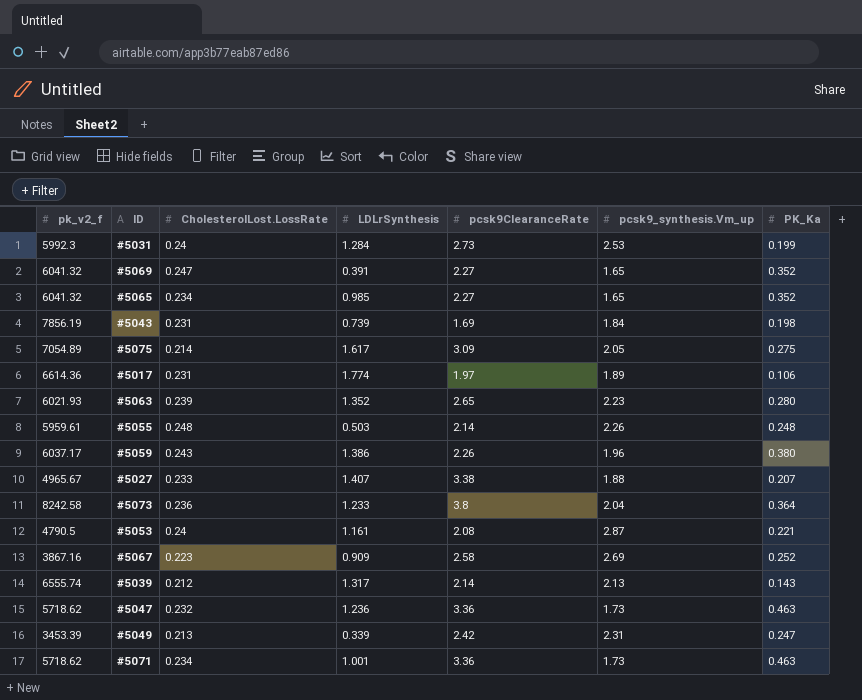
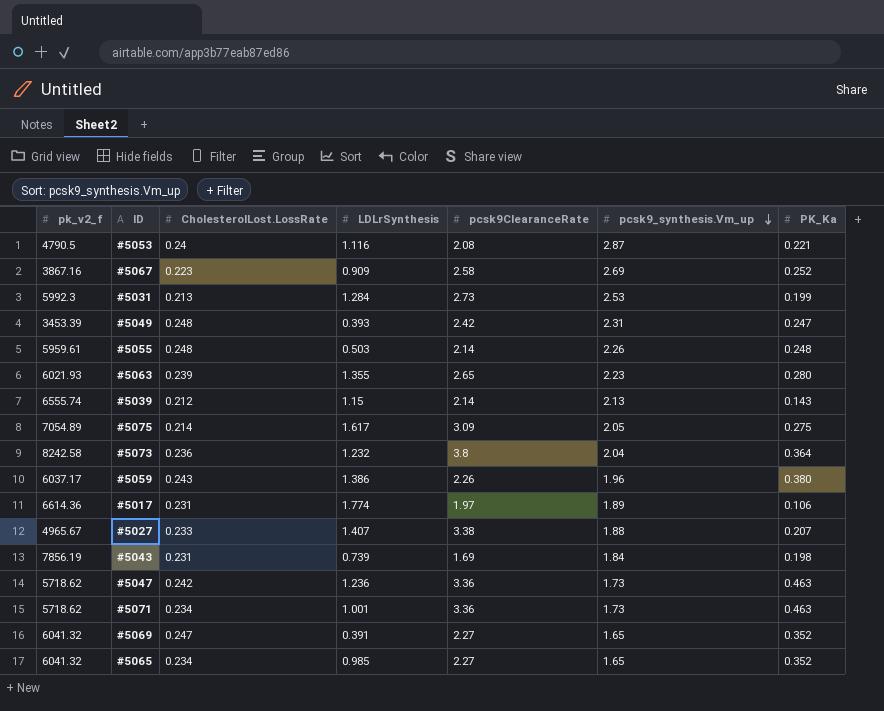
row order: none -> pcsk9_synthesis.Vm_up descending
#5053 | LDLrSynthesis: 1.161 -> 1.116
#5031 | CholesterolLost.LossRate: 0.24 -> 0.213
#5049 | CholesterolLost.LossRate: 0.213 -> 0.248
#5049 | LDLrSynthesis: 0.339 -> 0.393
#5063 | LDLrSynthesis: 1.352 -> 1.355
#5039 | LDLrSynthesis: 1.317 -> 1.15
#5073 | LDLrSynthesis: 1.233 -> 1.232
#5047 | CholesterolLost.LossRate: 0.232 -> 0.242

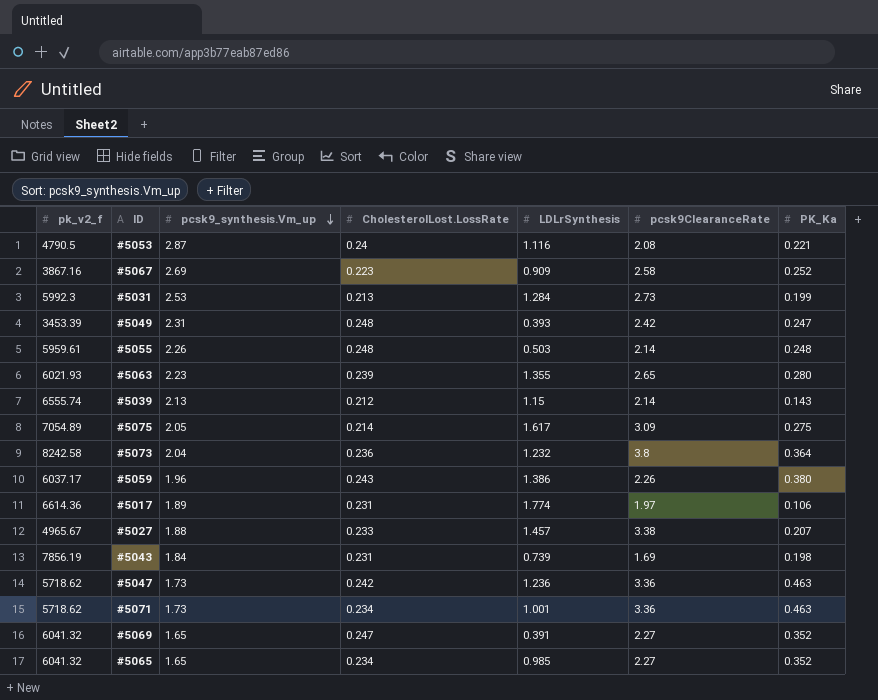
column pcsk9_synthesis.Vm_up | position: 6 -> 3
#5027 | LDLrSynthesis: 1.407 -> 1.457

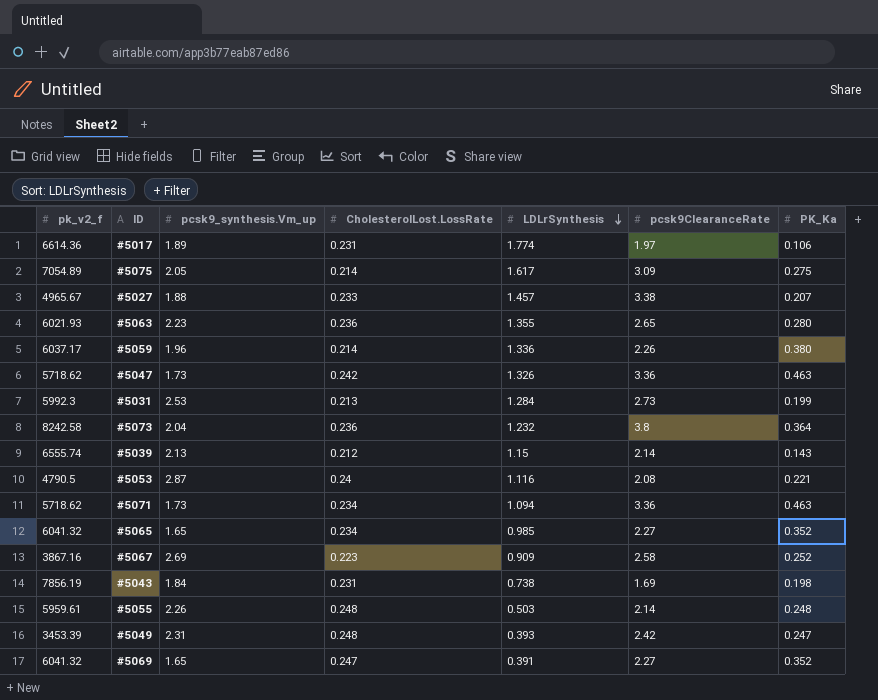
row order: pcsk9_synthesis.Vm_up descending -> LDLrSynthesis descending
#5063 | CholesterolLost.LossRate: 0.239 -> 0.236
#5059 | CholesterolLost.LossRate: 0.243 -> 0.214
#5059 | LDLrSynthesis: 1.386 -> 1.336
#5047 | LDLrSynthesis: 1.236 -> 1.326
#5071 | LDLrSynthesis: 1.001 -> 1.094
#5043 | LDLrSynthesis: 0.739 -> 0.738

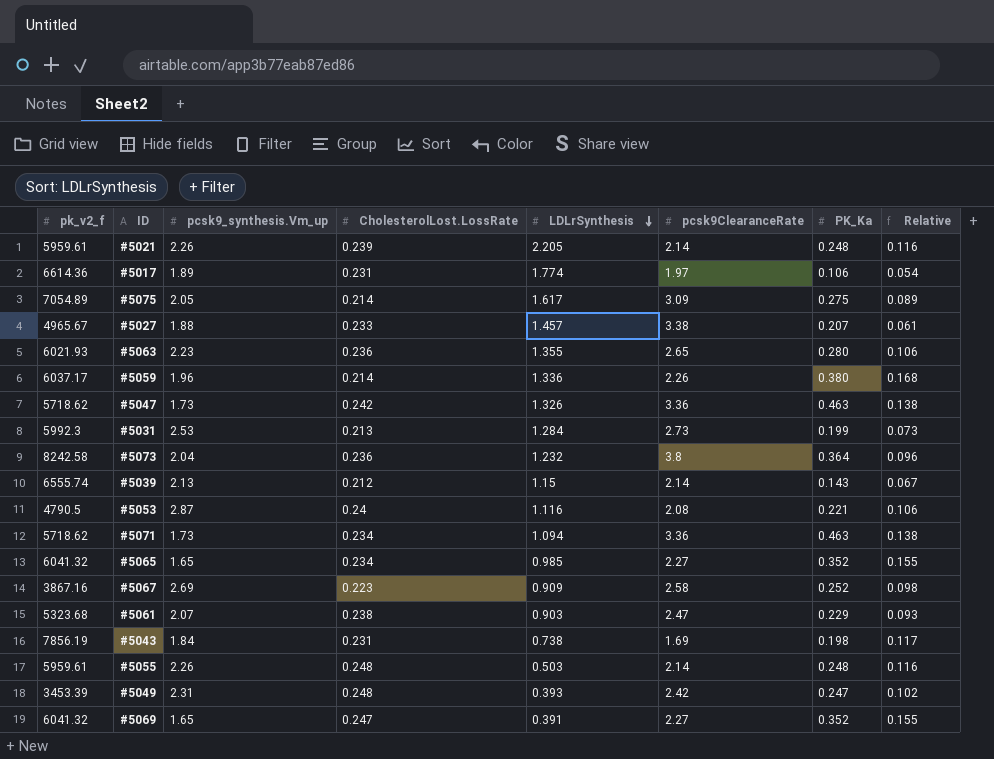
column Relative | formula: none -> [PK_Ka] / [pcsk9ClearanceRate]
row #5021: none -> 5959.61 | 2.26 | 0.239 | 2.205 | 2.14 | 0.248 | 0.116
row #5061: none -> 5323.68 | 2.07 | 0.238 | 0.903 | 2.47 | 0.229 | 0.093

